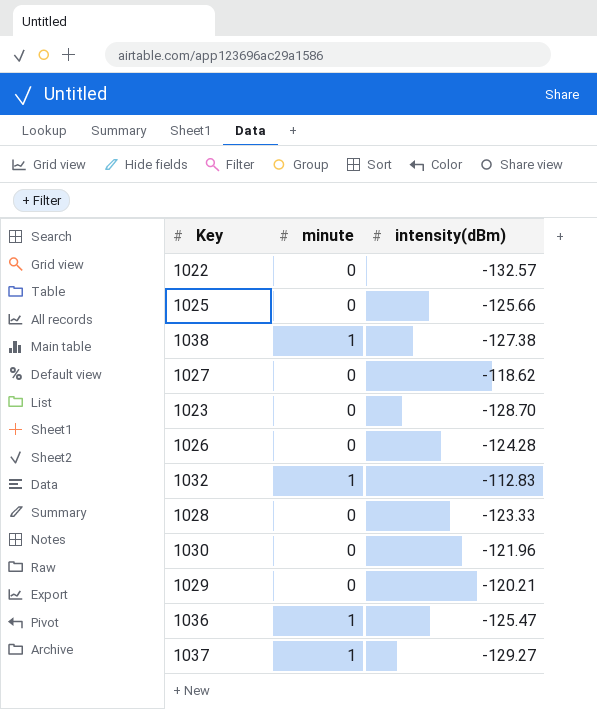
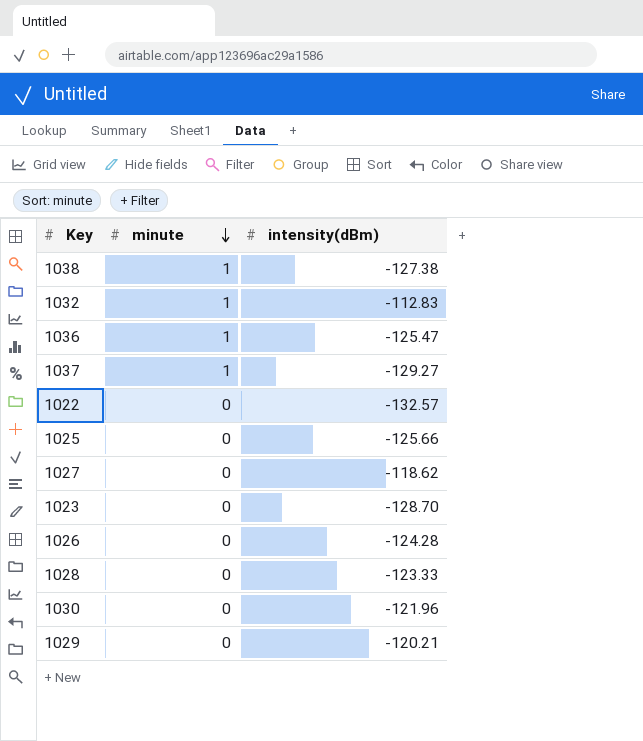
row order: none -> minute descending

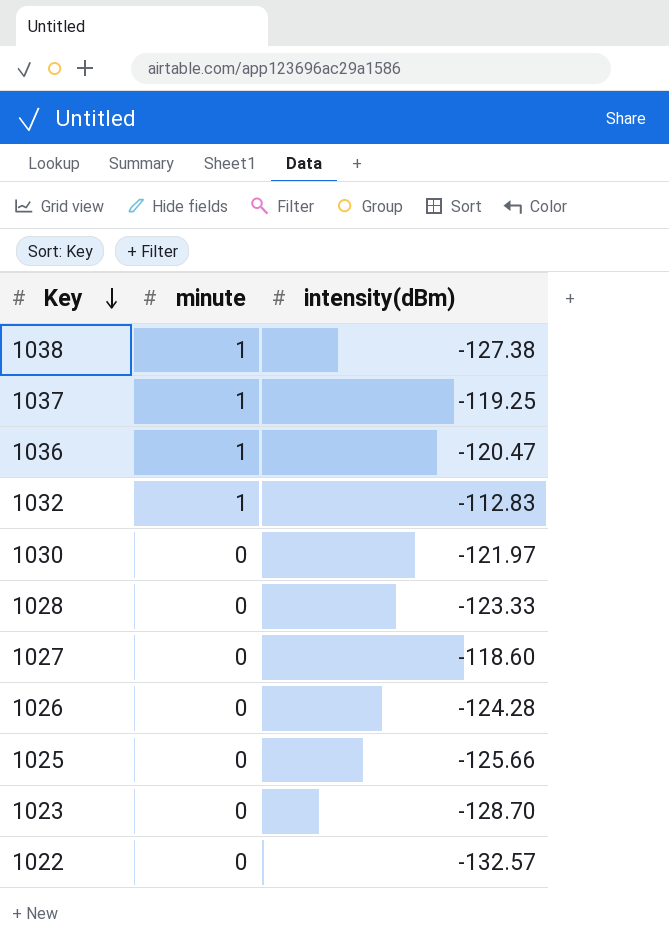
row order: minute descending -> Key descending
row 1029: 0 | -120.21 -> none
1037 | intensity(dBm): -129.27 -> -119.25
1036 | intensity(dBm): -125.47 -> -120.47
1030 | intensity(dBm): -121.96 -> -121.97
1027 | intensity(dBm): -118.62 -> -118.60

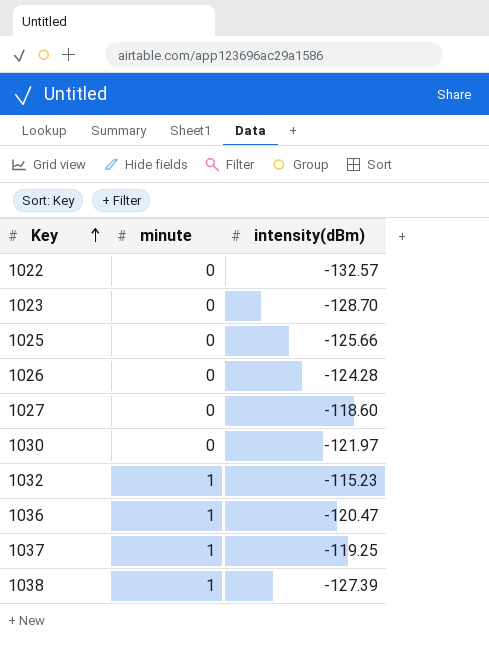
row order: Key descending -> Key ascending
row 1028: 0 | -123.33 -> none
1032 | intensity(dBm): -112.83 -> -115.23
1038 | intensity(dBm): -127.38 -> -127.39

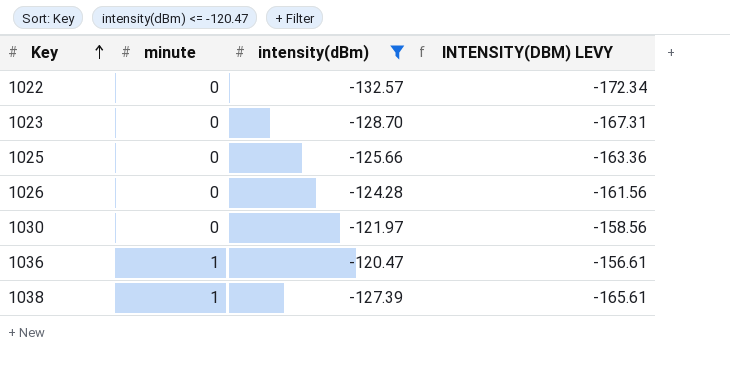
filter: none -> intensity(dBm) <= -120.47
column INTENSITY(DBM) LEVY | formula: none -> [intensity(dBm)] * 1.3

